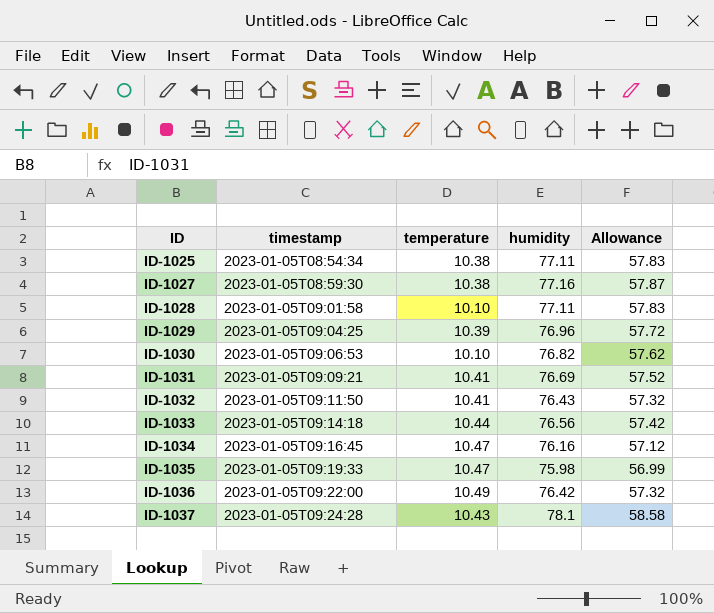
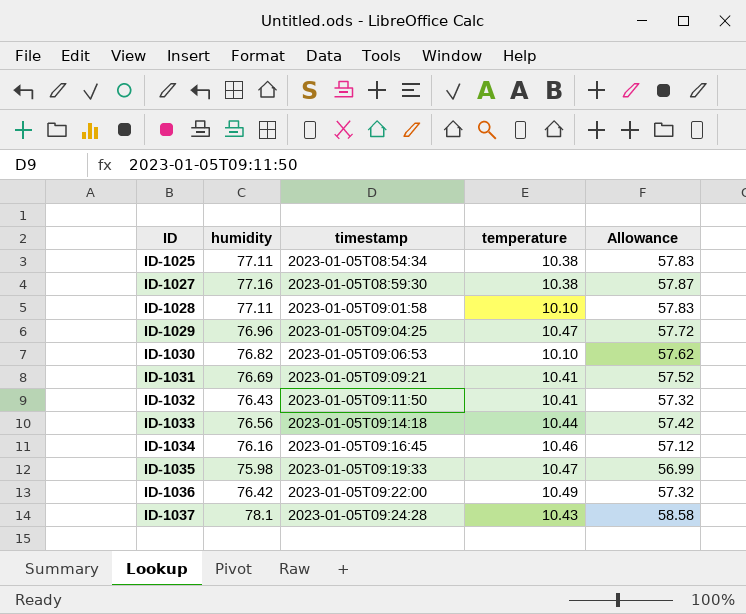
column humidity | position: 4 -> 2
ID-1029 | temperature: 10.39 -> 10.47
ID-1034 | temperature: 10.47 -> 10.46

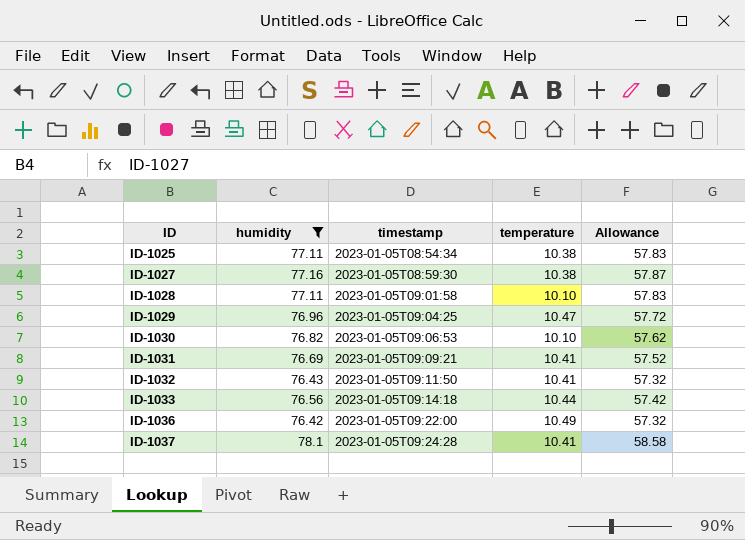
filter: none -> humidity >= 76.42
ID-1037 | temperature: 10.43 -> 10.41

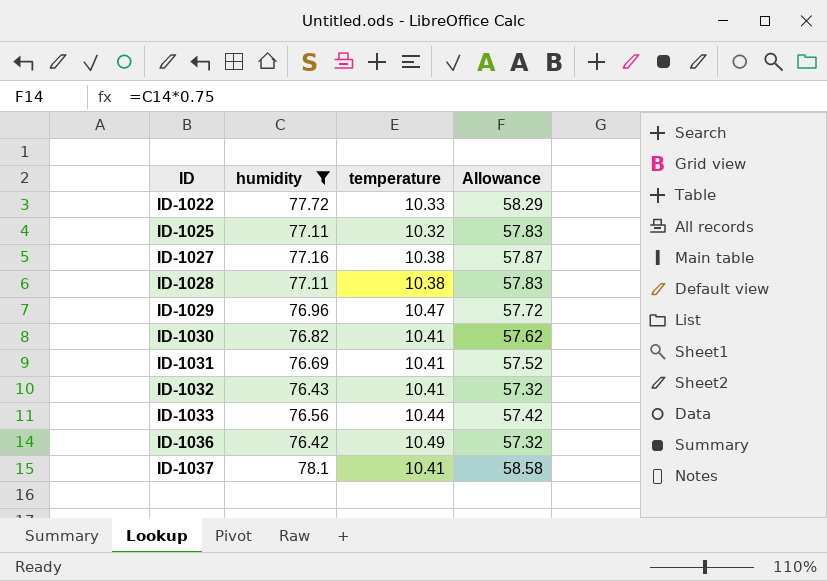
column timestamp | position: 3 -> none
row ID-1022: none -> 77.72 | 10.33 | 58.29
ID-1025 | temperature: 10.38 -> 10.32
ID-1028 | temperature: 10.10 -> 10.38
ID-1030 | temperature: 10.10 -> 10.41

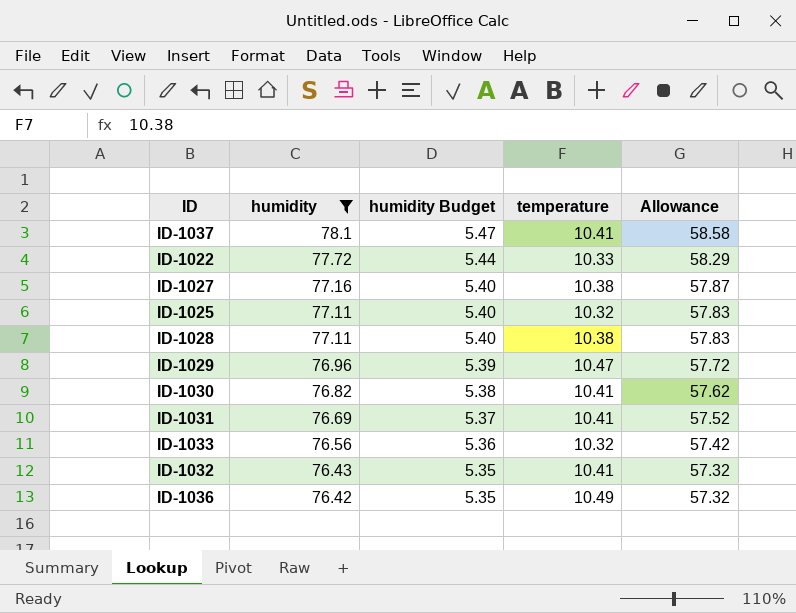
row order: ID ascending -> humidity descending
column humidity Budget | formula: none -> [humidity] * 0.07
ID-1033 | temperature: 10.44 -> 10.32

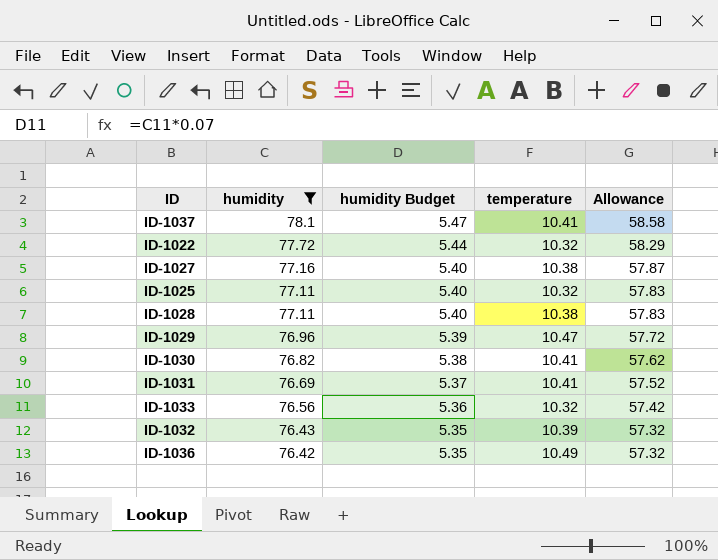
ID-1022 | temperature: 10.33 -> 10.32
ID-1032 | temperature: 10.41 -> 10.39

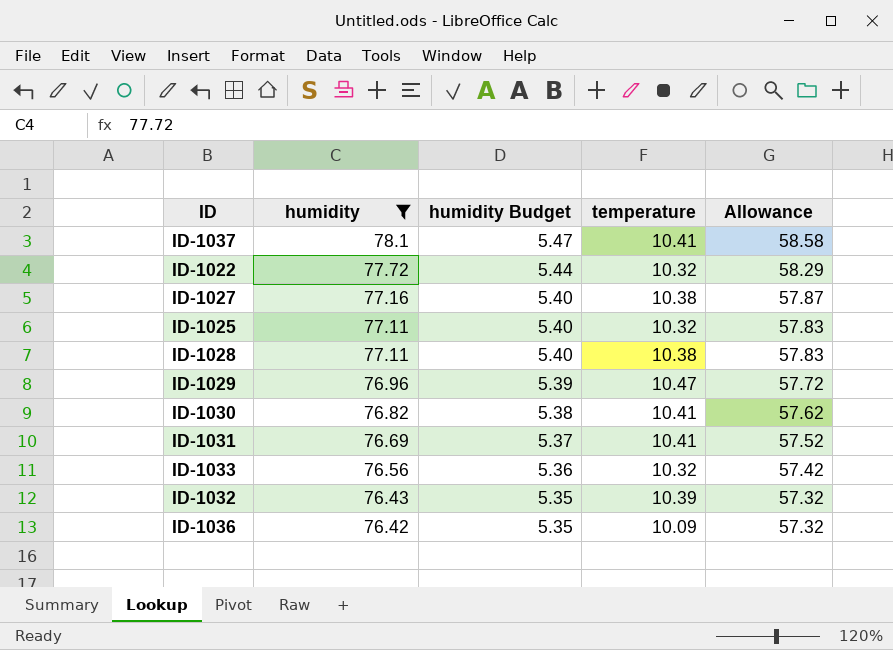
ID-1036 | temperature: 10.49 -> 10.09

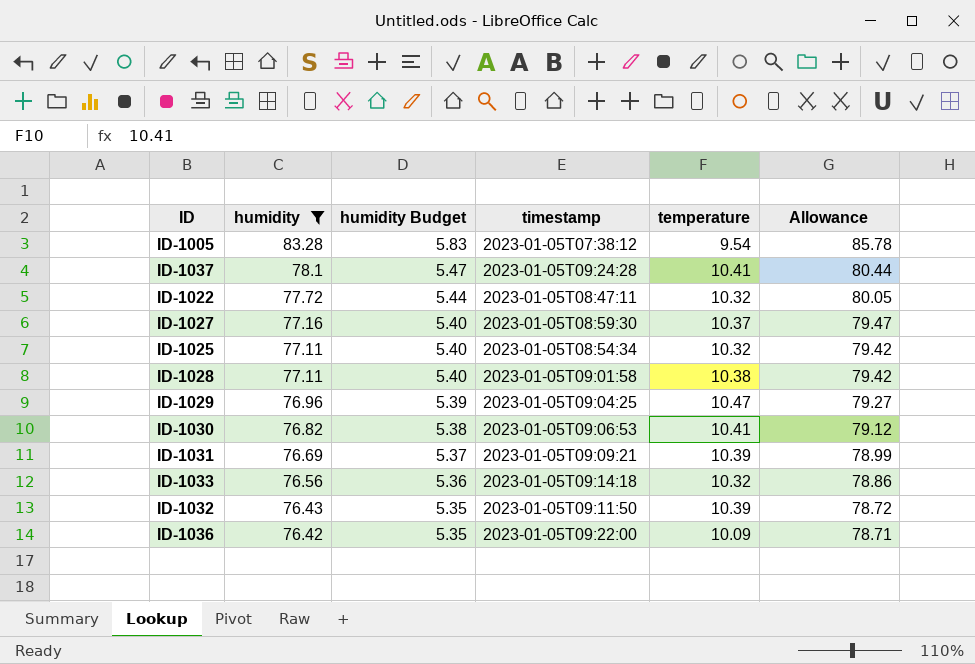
column timestamp | position: none -> 4
column Allowance | formula: [humidity] * 0.75 -> [humidity] * 1.03
row ID-1005: none -> 83.28 | 5.83 | 2023-01-05T07:38:12 | 9.54 | 85.78
ID-1027 | temperature: 10.38 -> 10.37
ID-1031 | temperature: 10.41 -> 10.39

